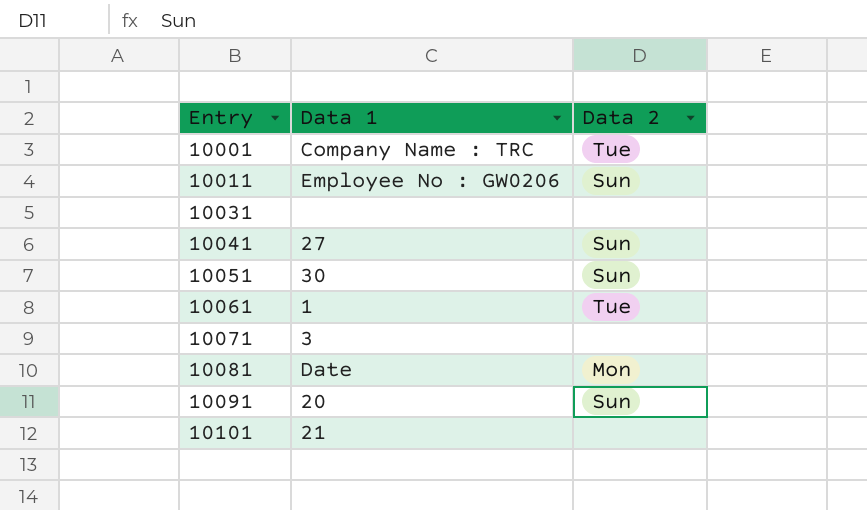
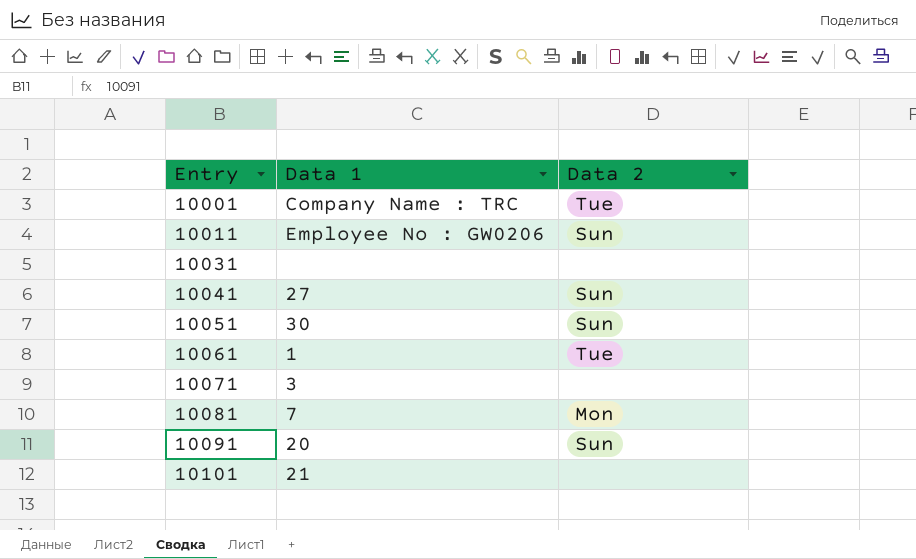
10081 | Data 1: Date -> 7

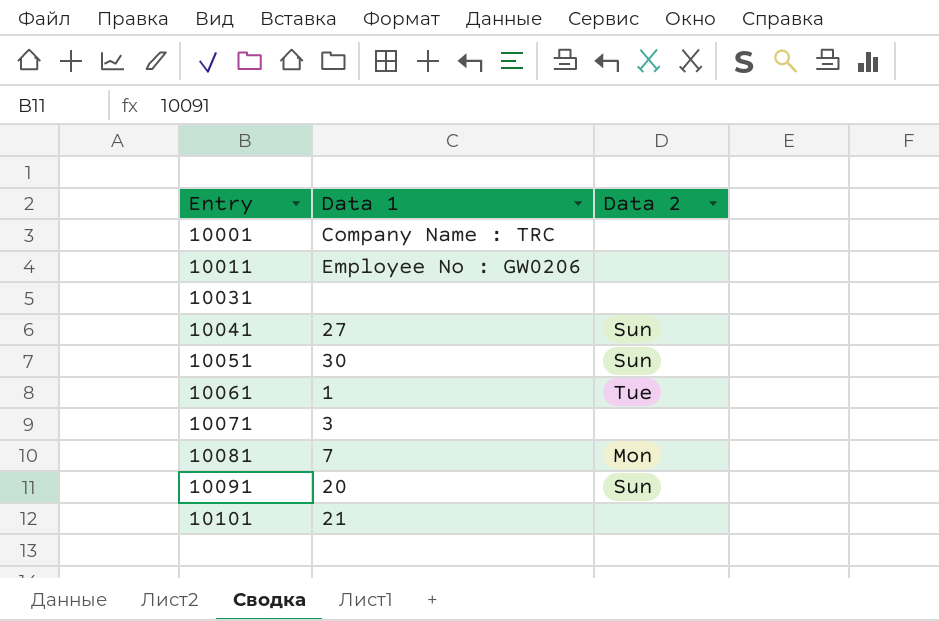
10001 | Data 2: Tue -> none
10011 | Data 2: Sun -> none

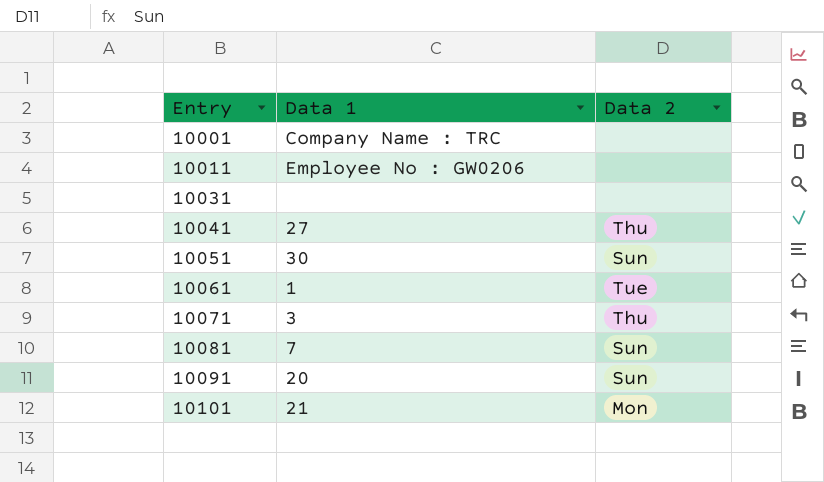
10041 | Data 2: Sun -> Thu
10071 | Data 2: none -> Thu
10081 | Data 2: Mon -> Sun
10101 | Data 2: none -> Mon

